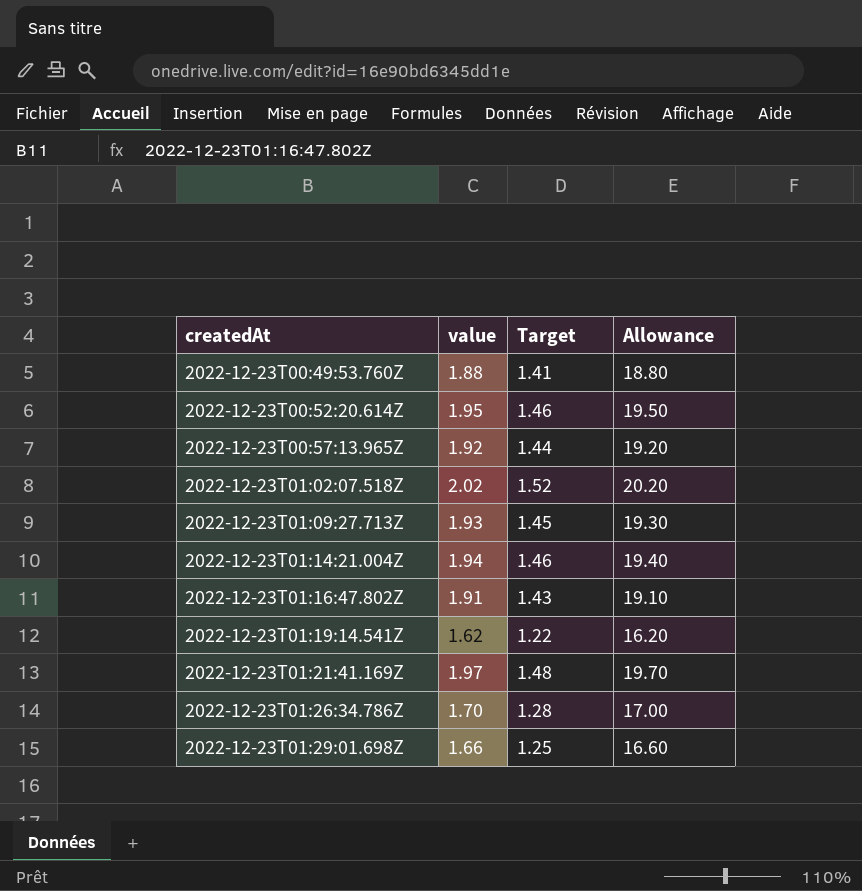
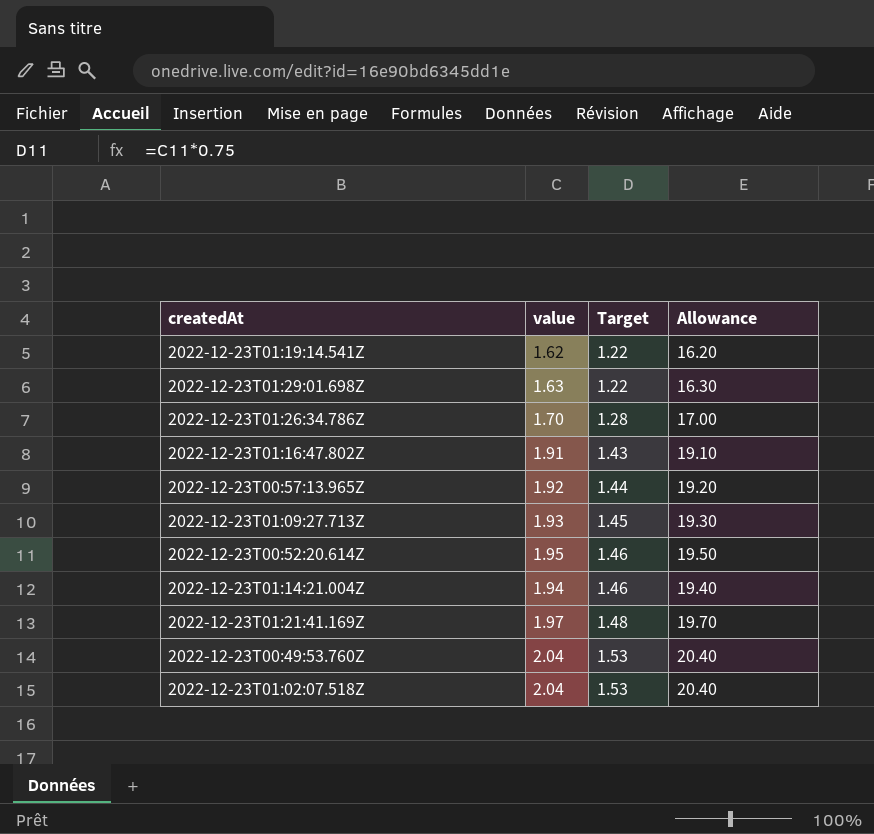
row order: createdAt ascending -> Target ascending
2022-12-23T01:29:01.698Z | value: 1.66 -> 1.63
2022-12-23T01:29:01.698Z | Target: 1.25 -> 1.22
2022-12-23T01:29:01.698Z | Allowance: 16.60 -> 16.30
2022-12-23T00:49:53.760Z | value: 1.88 -> 2.04
2022-12-23T00:49:53.760Z | Target: 1.41 -> 1.53
2022-12-23T00:49:53.760Z | Allowance: 18.80 -> 20.40
2022-12-23T01:02:07.518Z | value: 2.02 -> 2.04
2022-12-23T01:02:07.518Z | Target: 1.52 -> 1.53
2022-12-23T01:02:07.518Z | Allowance: 20.20 -> 20.40

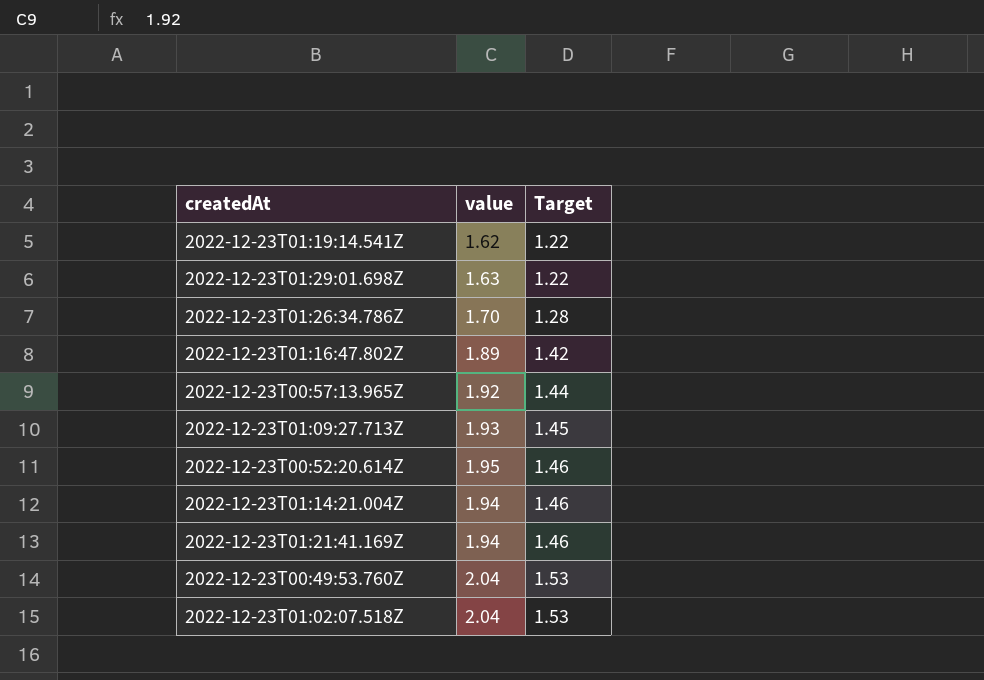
column Allowance | formula: [value] * 10 -> none
2022-12-23T01:16:47.802Z | value: 1.91 -> 1.89
2022-12-23T01:16:47.802Z | Target: 1.43 -> 1.42
2022-12-23T01:21:41.169Z | value: 1.97 -> 1.94
2022-12-23T01:21:41.169Z | Target: 1.48 -> 1.46

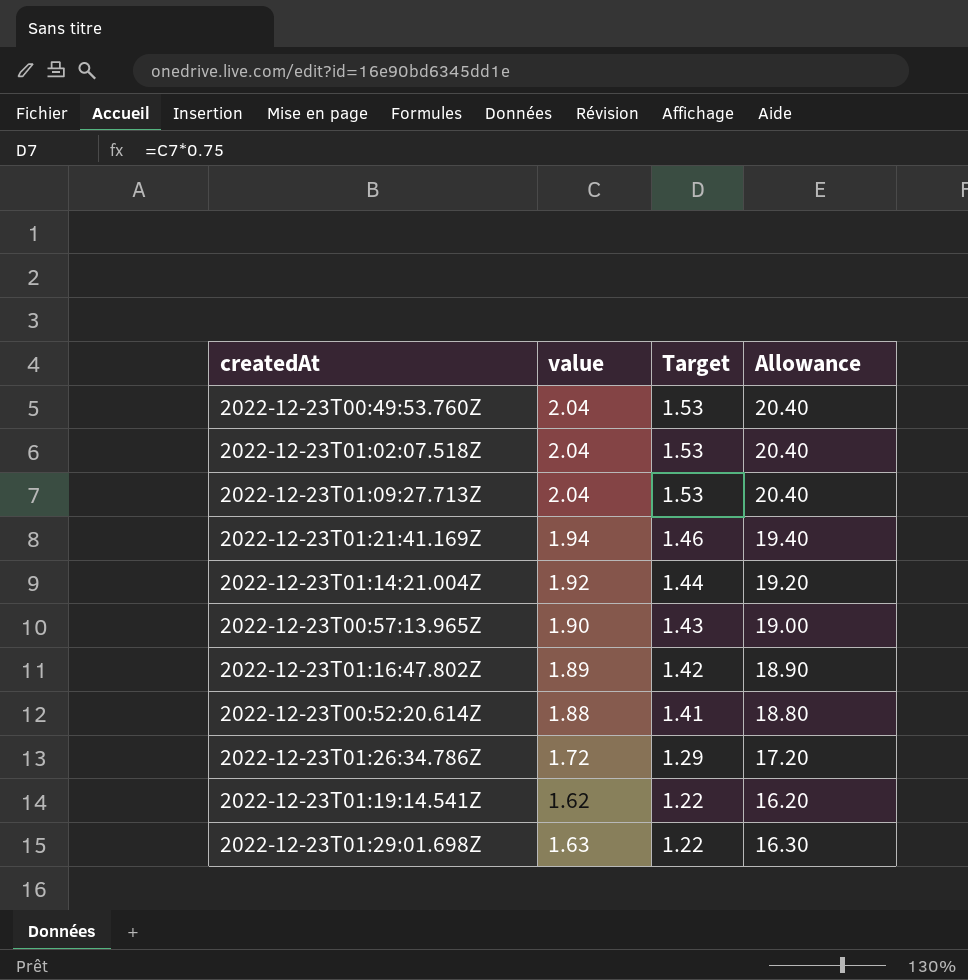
row order: Target ascending -> Target descending
column Allowance | formula: none -> [value] * 10
2022-12-23T01:09:27.713Z | value: 1.93 -> 2.04
2022-12-23T01:09:27.713Z | Target: 1.45 -> 1.53
2022-12-23T01:14:21.004Z | value: 1.94 -> 1.92
2022-12-23T01:14:21.004Z | Target: 1.46 -> 1.44
2022-12-23T00:57:13.965Z | value: 1.92 -> 1.90
2022-12-23T00:57:13.965Z | Target: 1.44 -> 1.43
2022-12-23T00:52:20.614Z | value: 1.95 -> 1.88
2022-12-23T00:52:20.614Z | Target: 1.46 -> 1.41
2022-12-23T01:26:34.786Z | value: 1.70 -> 1.72
2022-12-23T01:26:34.786Z | Target: 1.28 -> 1.29

